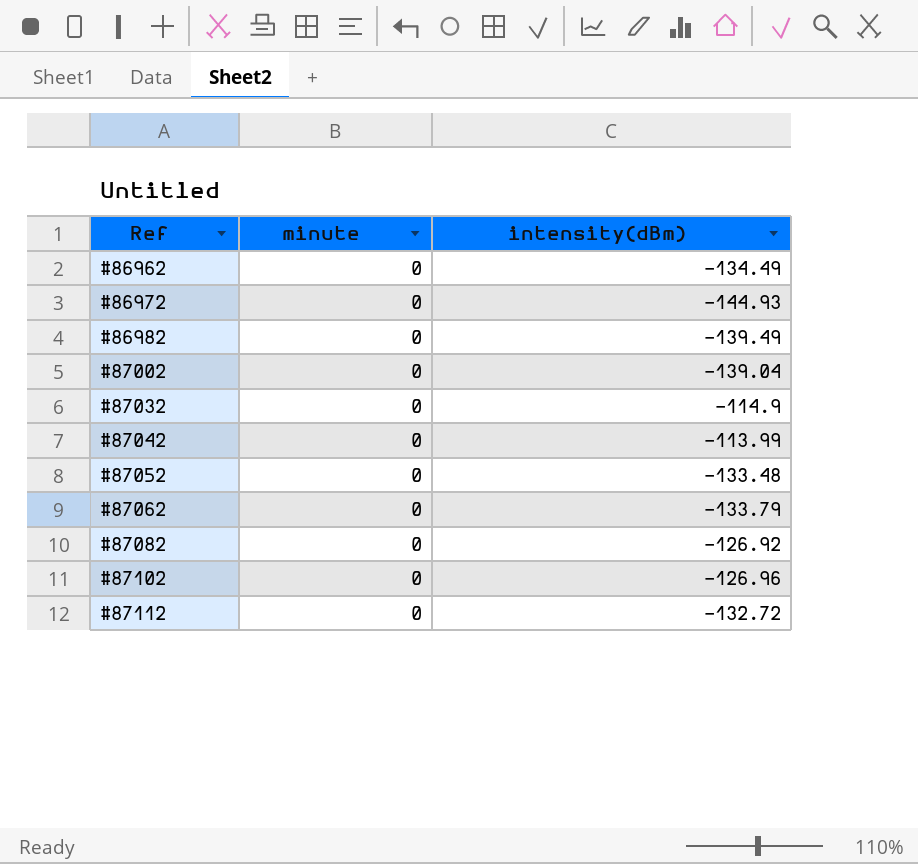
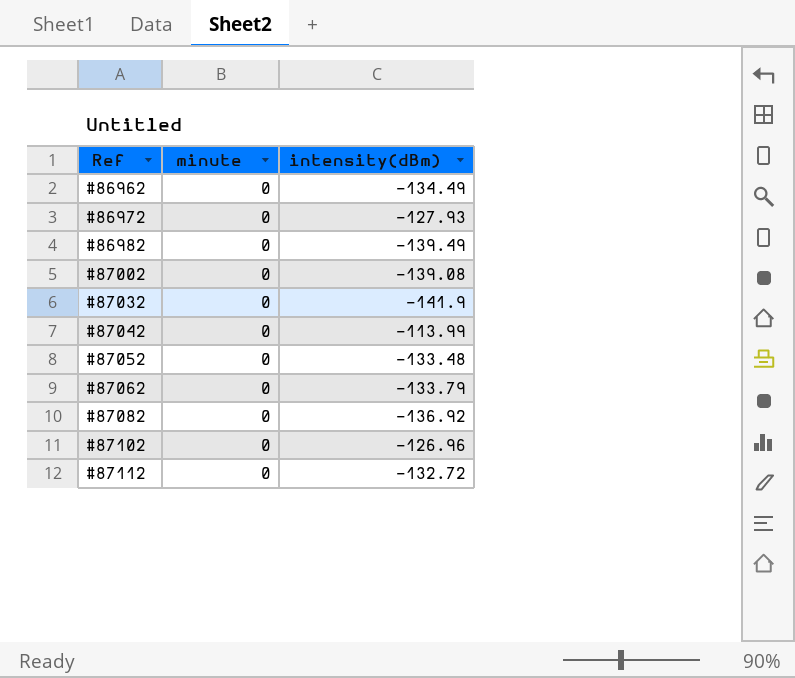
#86972 | intensity(dBm): -144.93 -> -127.93
#87002 | intensity(dBm): -139.04 -> -139.08
#87032 | intensity(dBm): -114.9 -> -141.9
#87082 | intensity(dBm): -126.92 -> -136.92

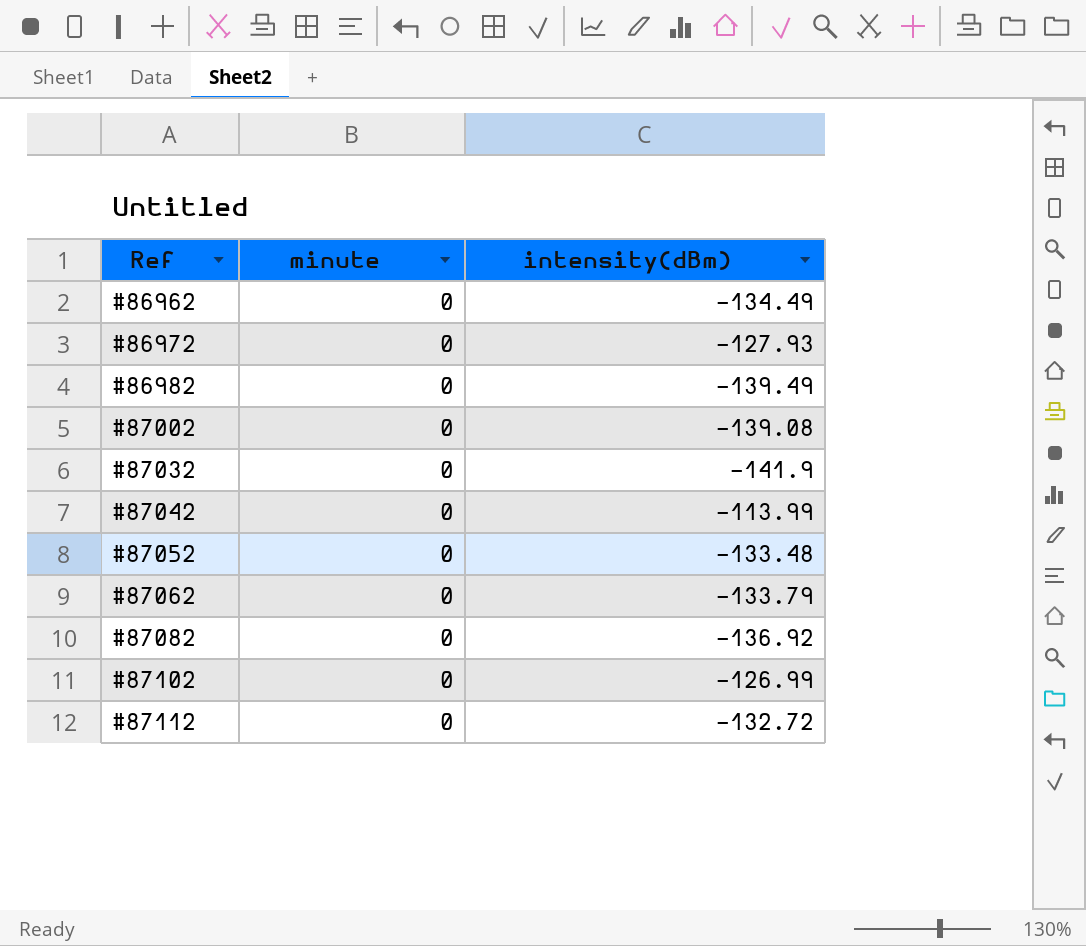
#87102 | intensity(dBm): -126.96 -> -126.99

